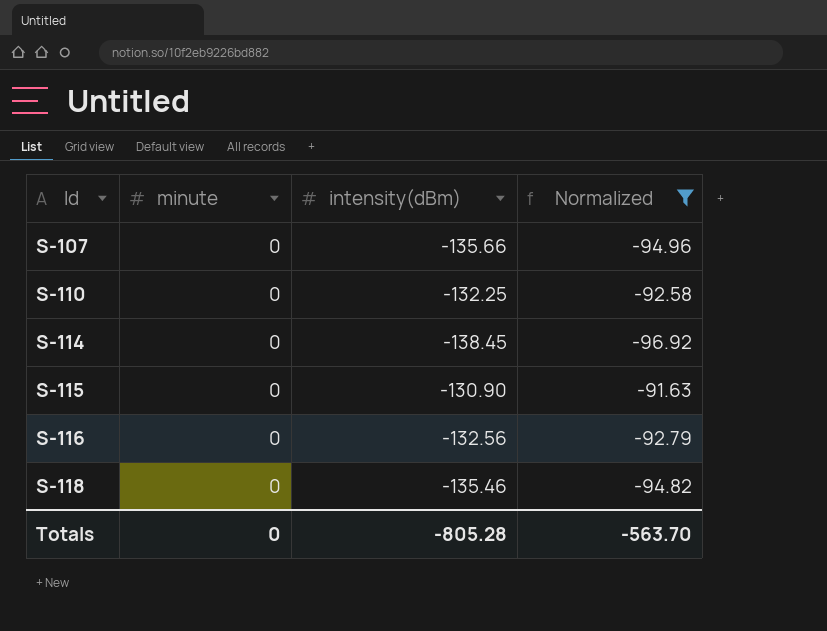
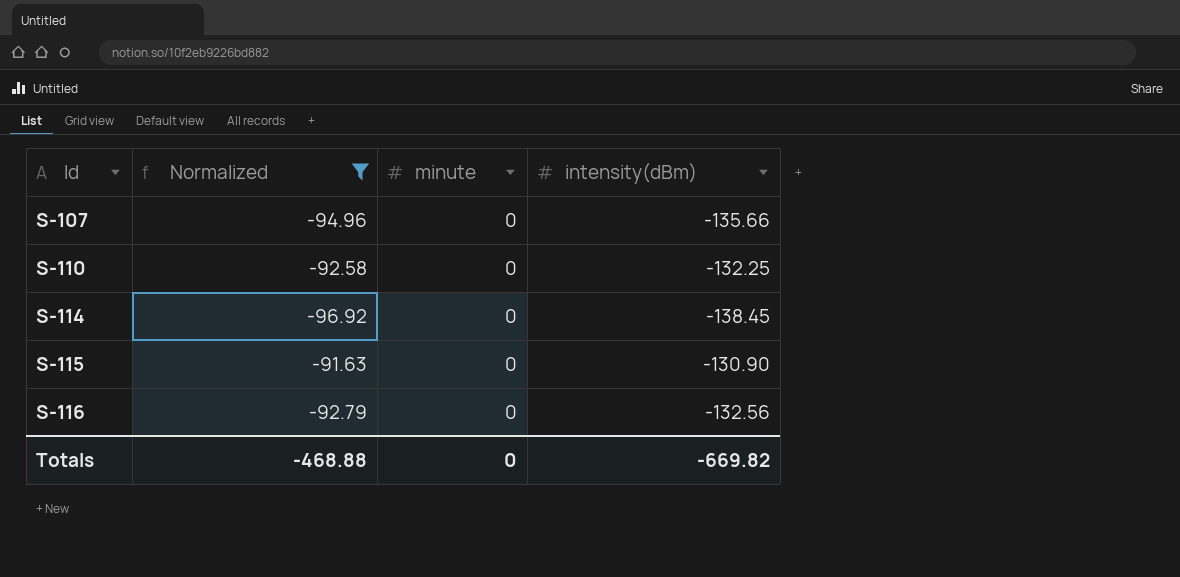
column Normalized | position: 4 -> 2
row S-118: 0 | -135.46 | -94.82 -> none
Totals | Normalized: -563.70 -> -468.88
Totals | intensity(dBm): -805.28 -> -669.82

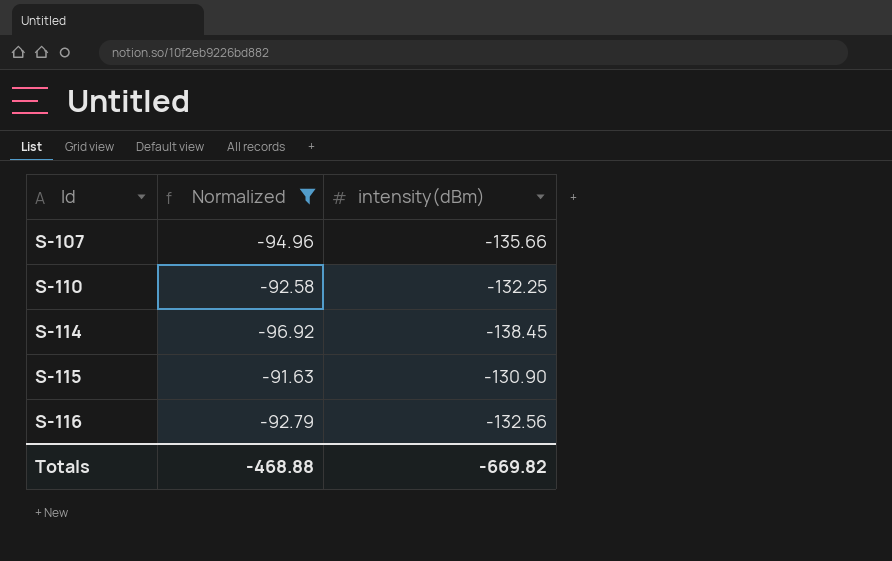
column minute | position: 3 -> none

